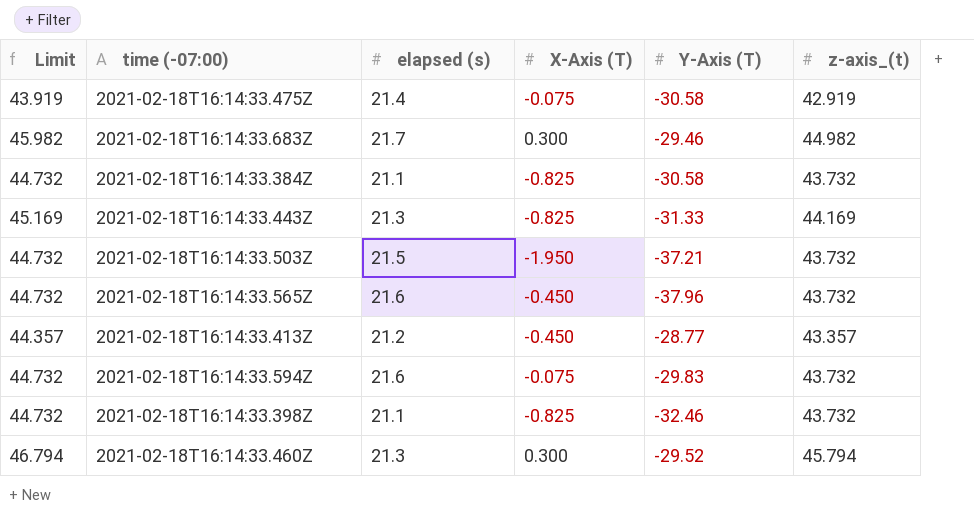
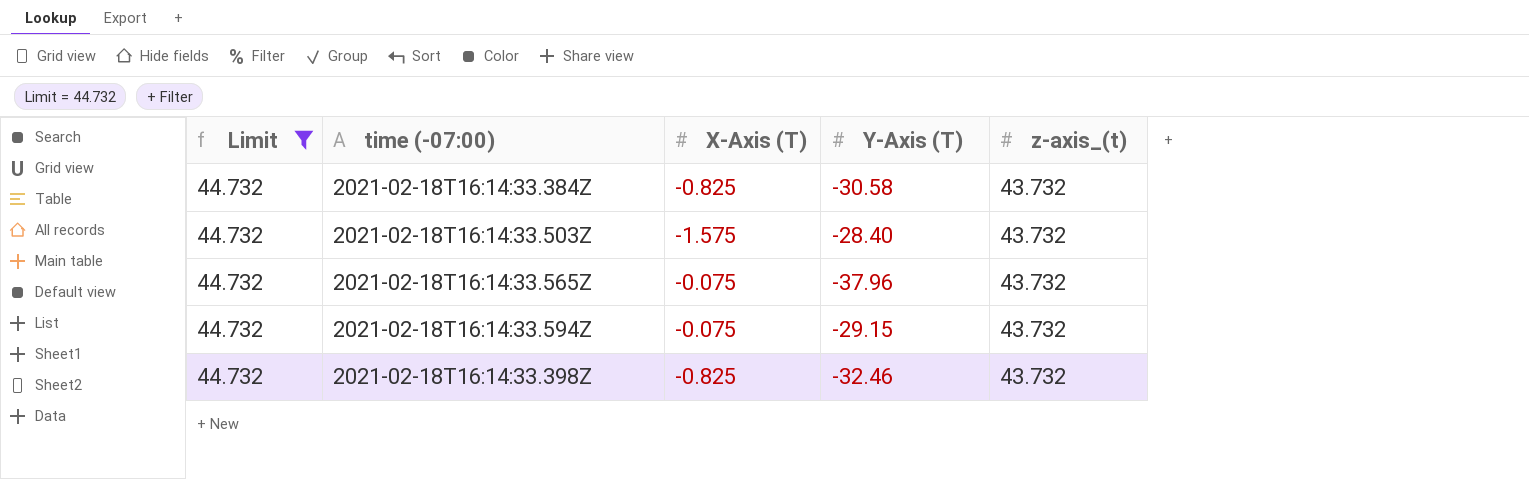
filter: none -> Limit = 44.732
column elapsed (s) | position: 3 -> none
2021-02-18T16:14:33.503Z | X-Axis (T): -1.950 -> -1.575
2021-02-18T16:14:33.503Z | Y-Axis (T): -37.21 -> -28.40
2021-02-18T16:14:33.565Z | X-Axis (T): -0.450 -> -0.075
2021-02-18T16:14:33.594Z | Y-Axis (T): -29.83 -> -29.15

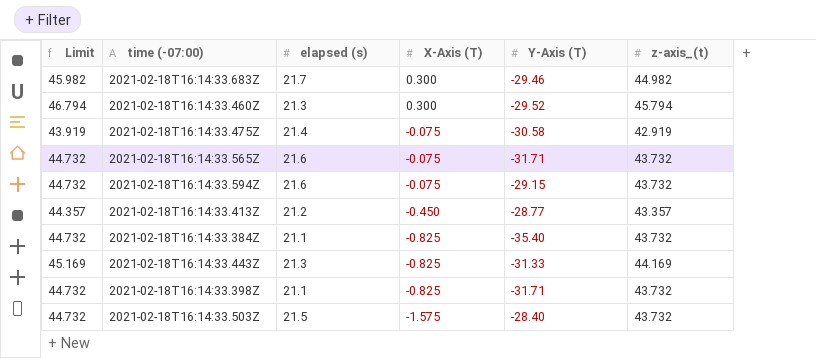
filter: Limit = 44.732 -> none
row order: none -> X-Axis (T) descending
column elapsed (s) | position: none -> 3
2021-02-18T16:14:33.565Z | Y-Axis (T): -37.96 -> -31.71
2021-02-18T16:14:33.384Z | Y-Axis (T): -30.58 -> -35.40
2021-02-18T16:14:33.398Z | Y-Axis (T): -32.46 -> -31.71

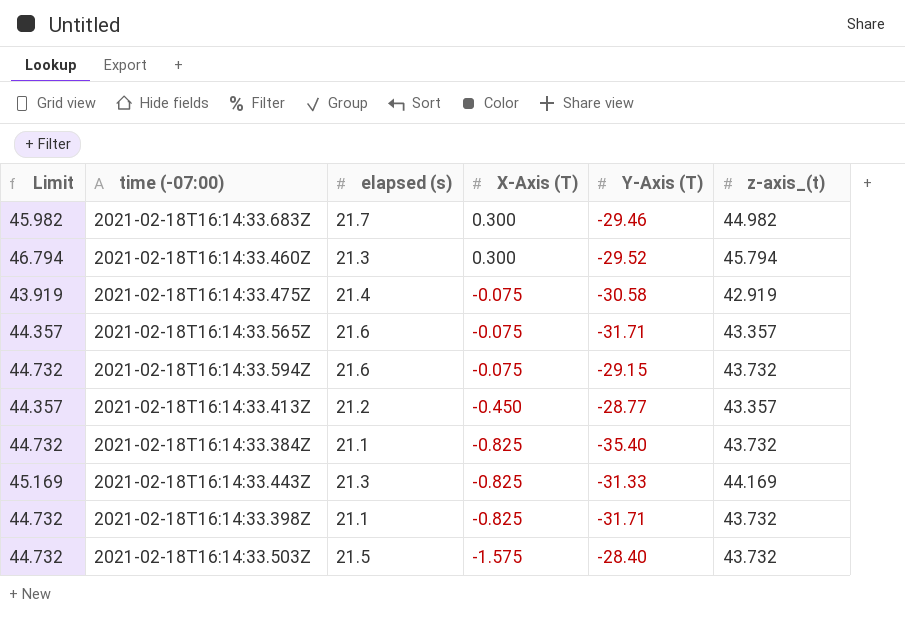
2021-02-18T16:14:33.565Z | Limit: 44.732 -> 44.357
2021-02-18T16:14:33.565Z | z-axis_(t): 43.732 -> 43.357

